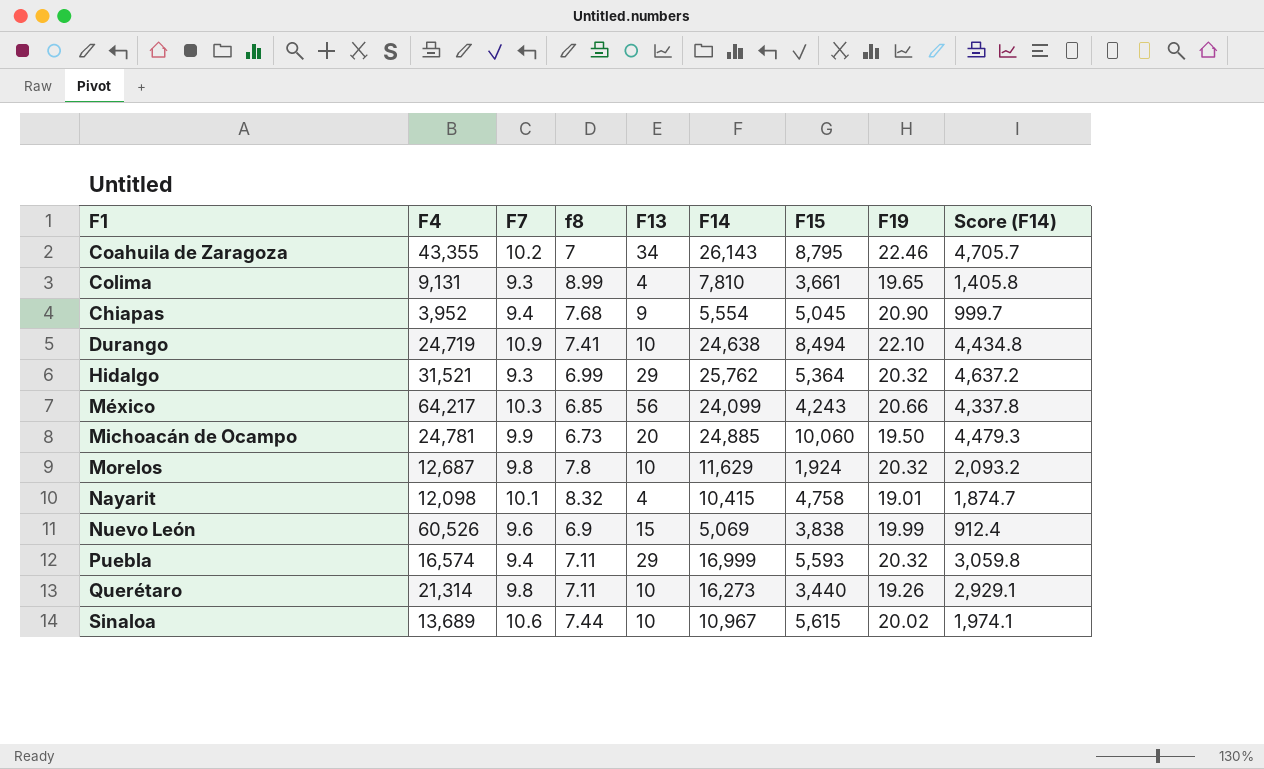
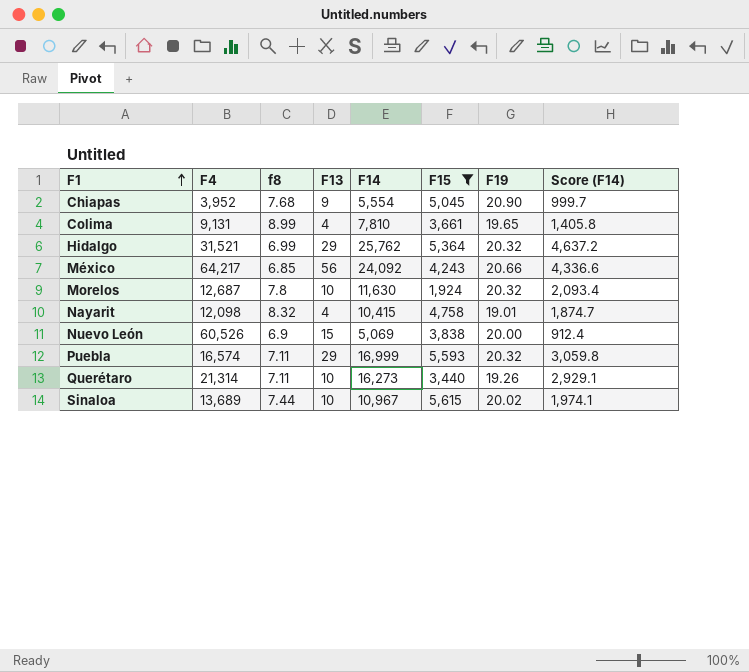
filter: none -> F15 <= 5,615
row order: none -> F1 ascending
column F7 | position: 3 -> none
México | F14: 24,099 -> 24,092
México | Score (F14): 4,337.8 -> 4,336.6
Morelos | F14: 11,629 -> 11,630
Morelos | Score (F14): 2,093.2 -> 2,093.4
Nuevo León | F19: 19.99 -> 20.00

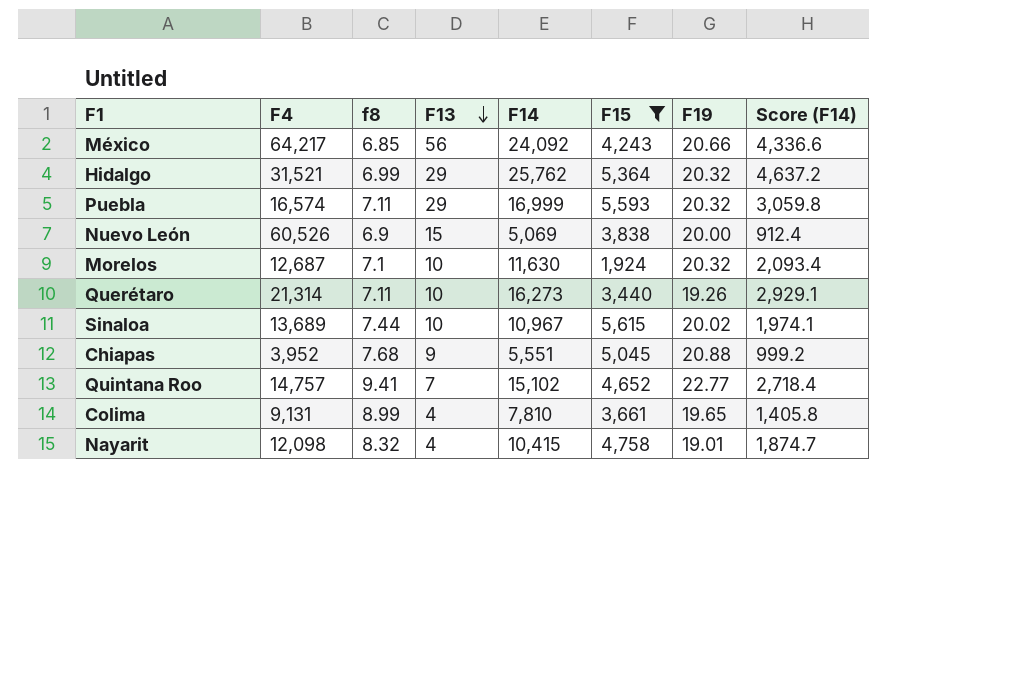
row order: F1 ascending -> F13 descending
Morelos | f8: 7.8 -> 7.1
Chiapas | F14: 5,554 -> 5,551
Chiapas | F19: 20.90 -> 20.88
Chiapas | Score (F14): 999.7 -> 999.2
row Quintana Roo: none -> 14,757 | 9.41 | 7 | 15,102 | 4,652 | 22.77 | 2,718.4

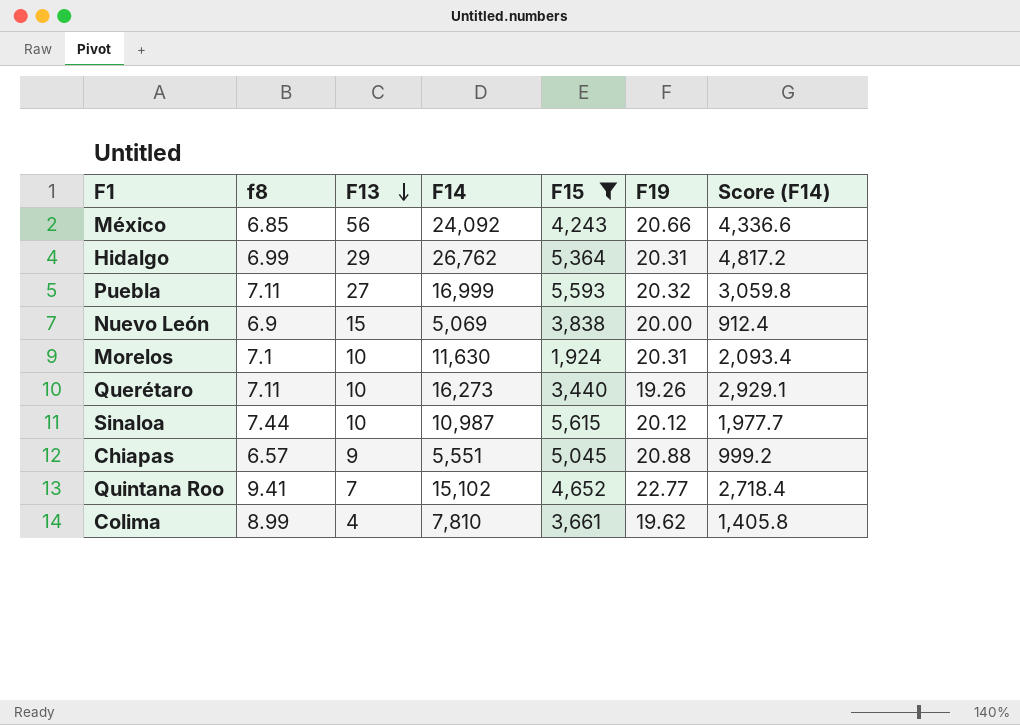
column F4 | position: 2 -> none
row Nayarit: 12,098 | 8.32 | 4 | 10,415 | 4,758 | 19.01 | 1,874.7 -> none
Hidalgo | F14: 25,762 -> 26,762
Hidalgo | F19: 20.32 -> 20.31
Hidalgo | Score (F14): 4,637.2 -> 4,817.2
Puebla | F13: 29 -> 27
Morelos | F19: 20.32 -> 20.31
Sinaloa | F14: 10,967 -> 10,987
Sinaloa | F19: 20.02 -> 20.12
Sinaloa | Score (F14): 1,974.1 -> 1,977.7
Chiapas | f8: 7.68 -> 6.57
Colima | F19: 19.65 -> 19.62

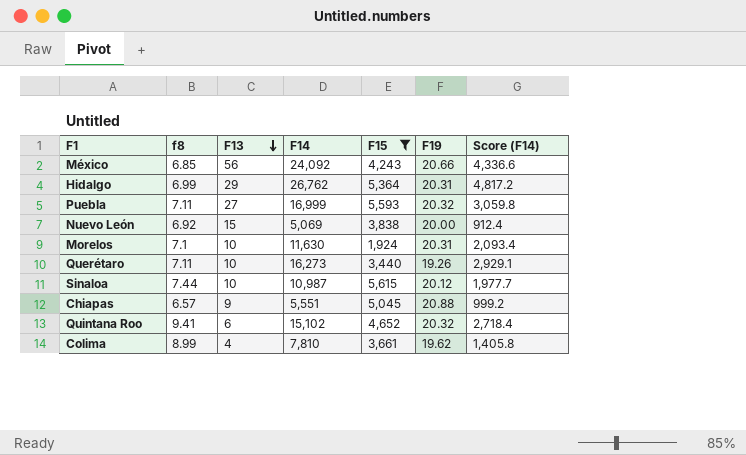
Nuevo León | f8: 6.9 -> 6.92
Quintana Roo | F13: 7 -> 6
Quintana Roo | F19: 22.77 -> 20.32

